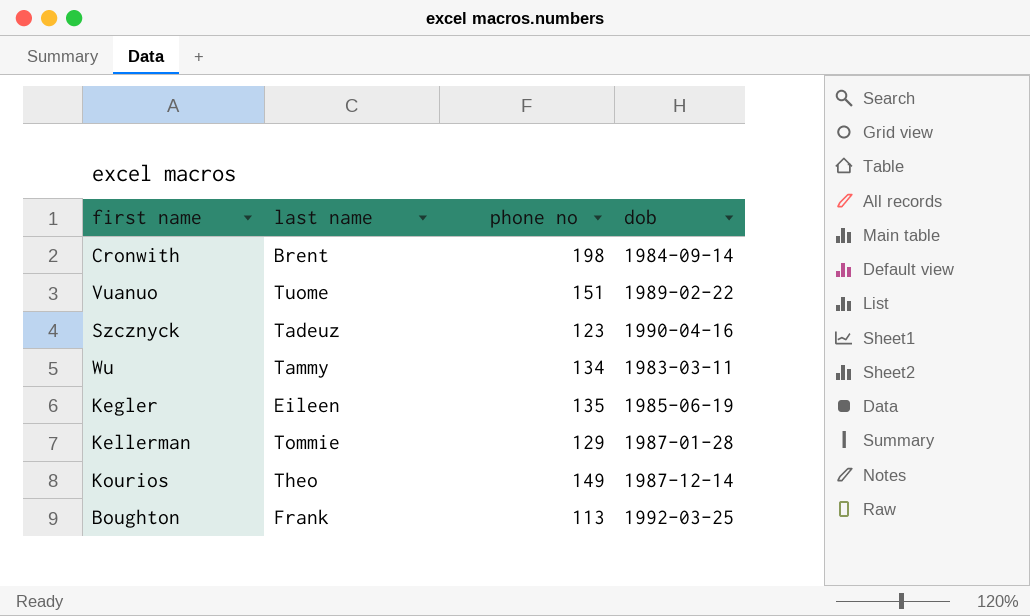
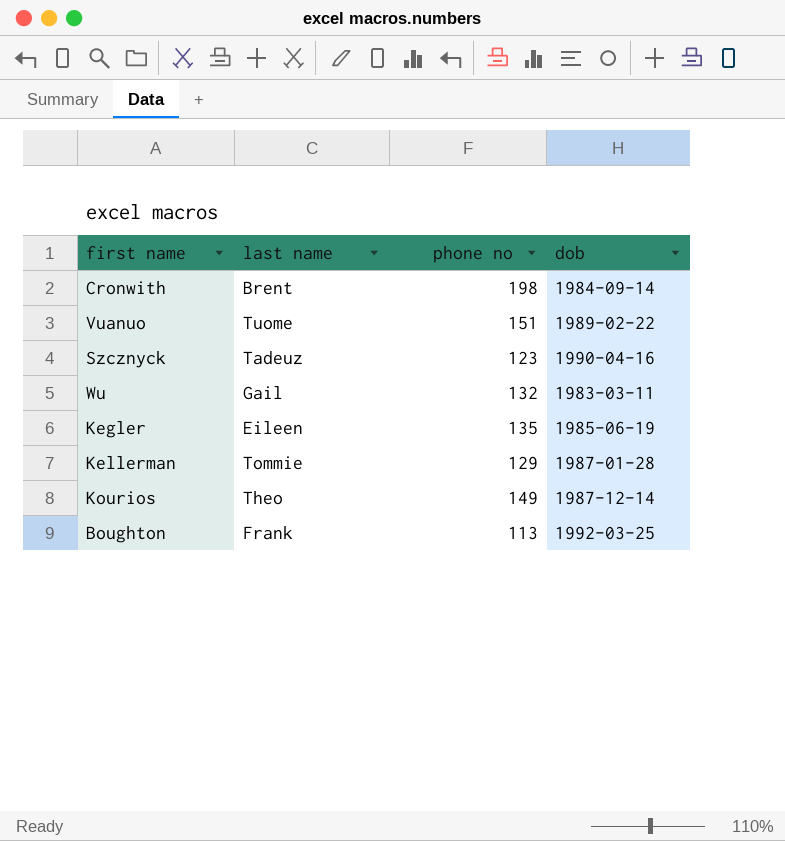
Wu | last name: Tammy -> Gail
Wu | phone no: 134 -> 132

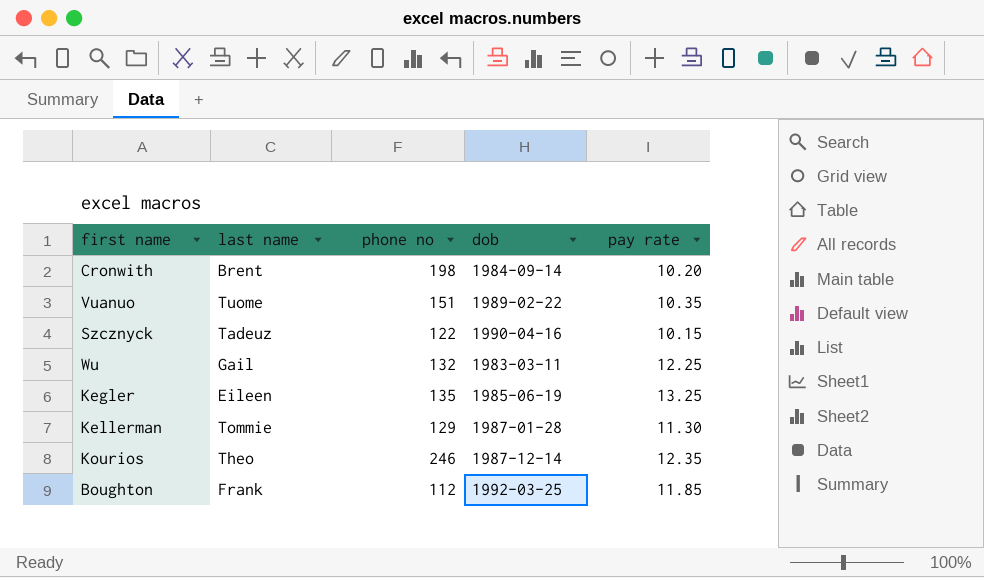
column pay rate | position: none -> 5
Szcznyck | phone no: 123 -> 122
Kourios | phone no: 149 -> 246
Boughton | phone no: 113 -> 112

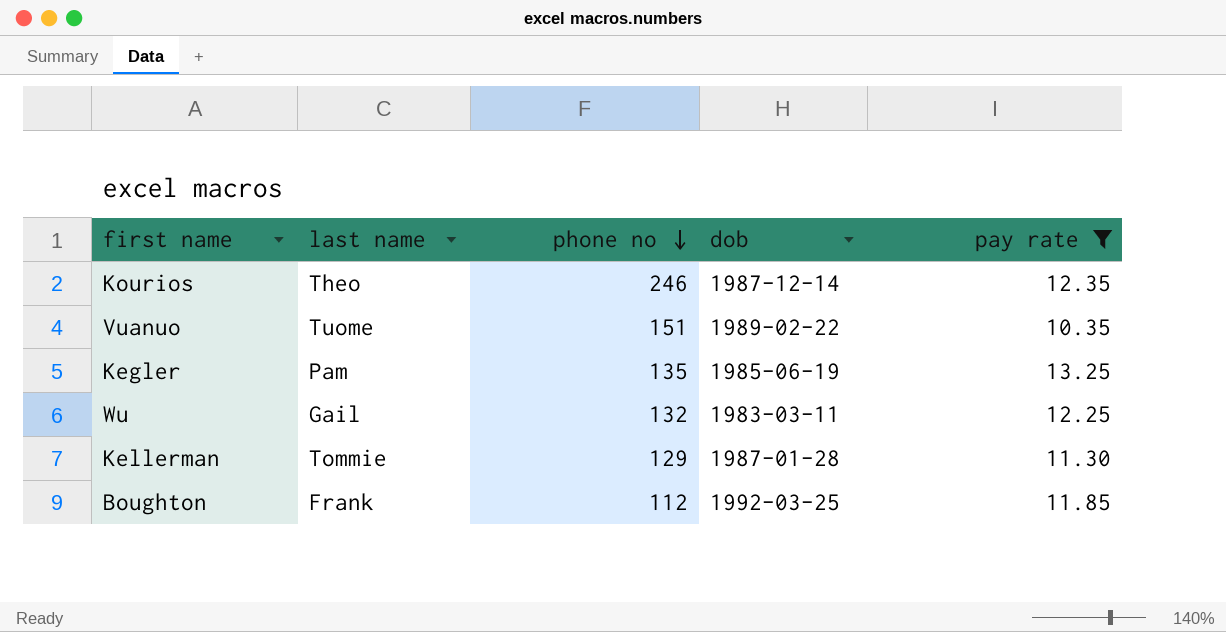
filter: none -> pay rate >= 10.35
row order: none -> phone no descending
Kegler | last name: Eileen -> Pam

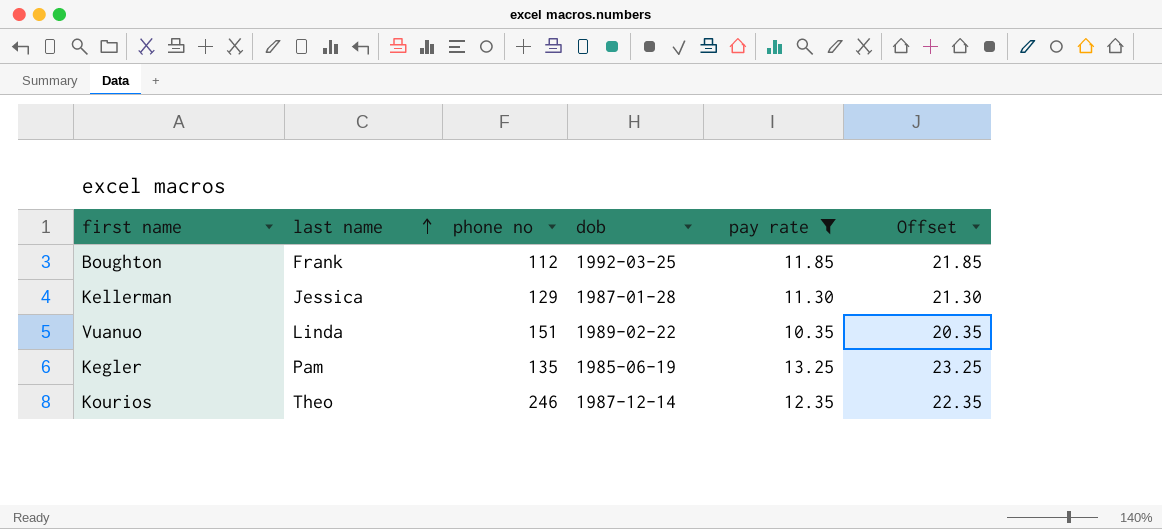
row order: phone no descending -> last name ascending
column Offset | formula: none -> [pay rate] + 10
row Wu: Gail | 132 | 1983-03-11 | 12.25 -> none
Kellerman | last name: Tommie -> Jessica
Vuanuo | last name: Tuome -> Linda

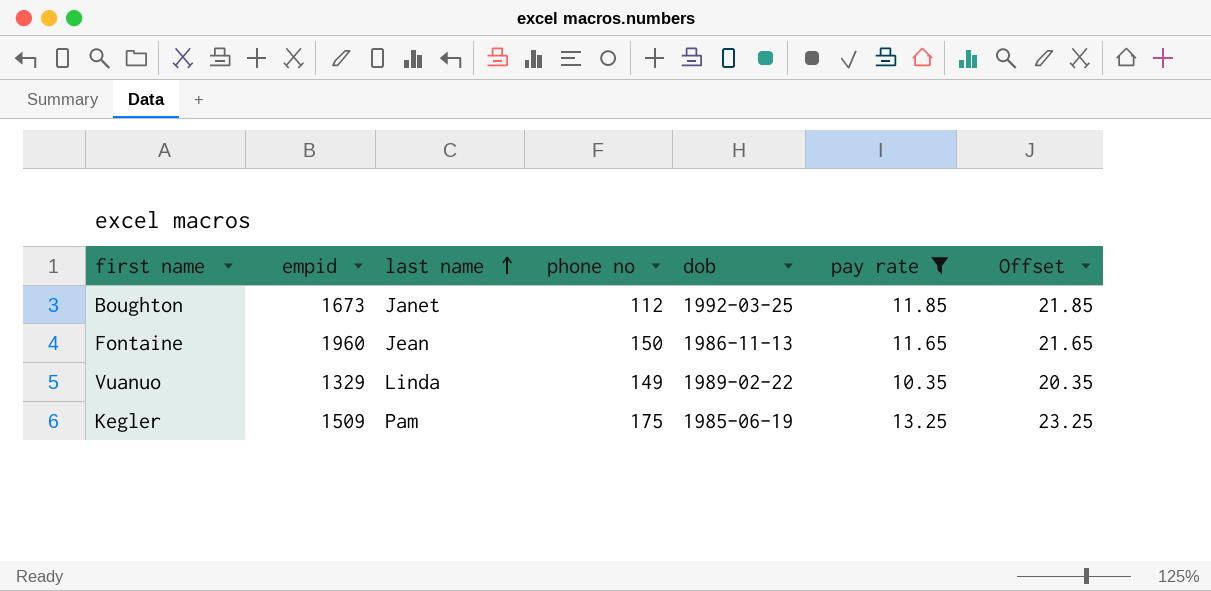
column empid | position: none -> 2
row Kellerman: Jessica | 129 | 1987-01-28 | 11.30 | 21.30 -> none
row Kourios: Theo | 246 | 1987-12-14 | 12.35 | 22.35 -> none
Boughton | last name: Frank -> Janet
row Fontaine: none -> 1960 | Jean | 150 | 1986-11-13 | 11.65 | 21.65
Vuanuo | phone no: 151 -> 149
Kegler | phone no: 135 -> 175

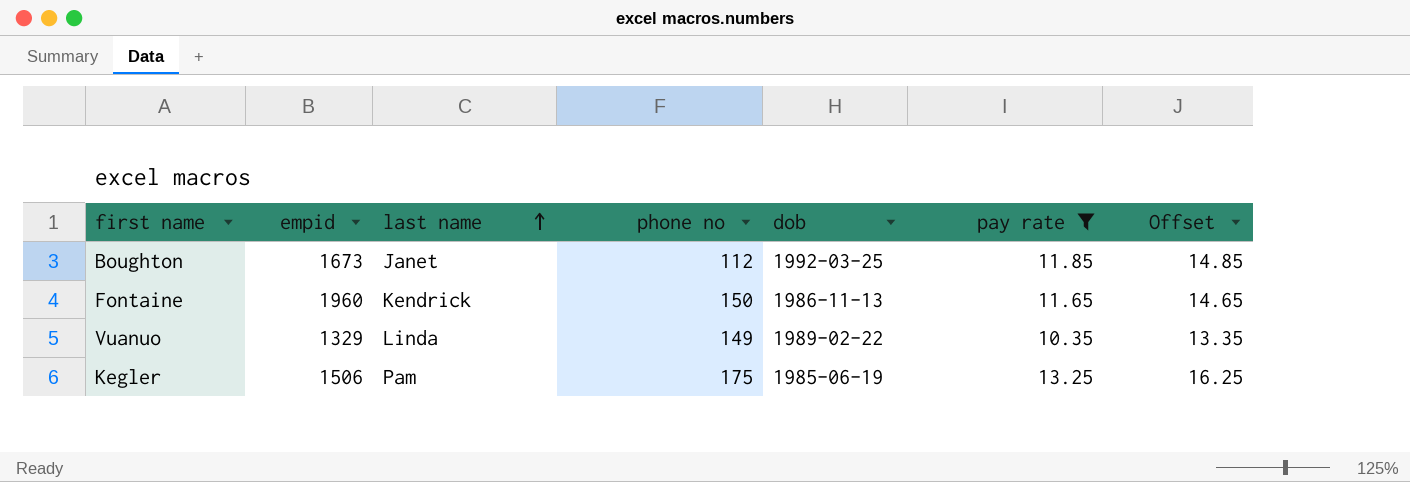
column Offset | formula: [pay rate] + 10 -> [pay rate] + 3
Fontaine | last name: Jean -> Kendrick
Kegler | empid: 1509 -> 1506

